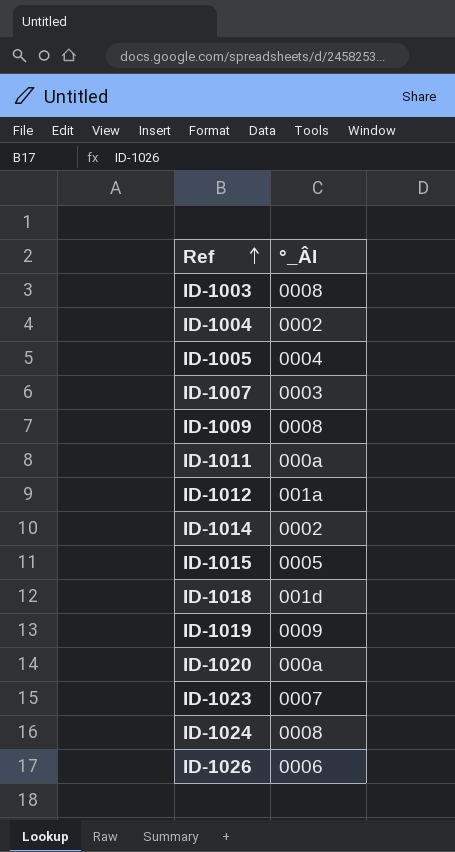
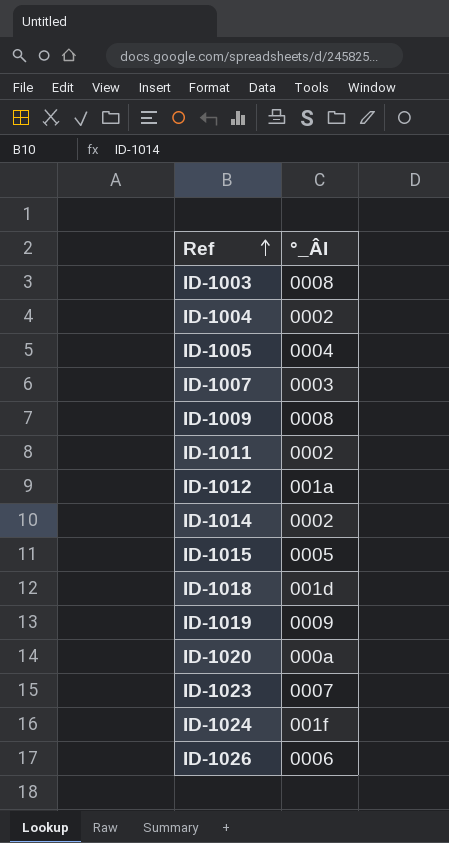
ID-1011 | °_ÂI: 000a -> 0002
ID-1024 | °_ÂI: 0008 -> 001f

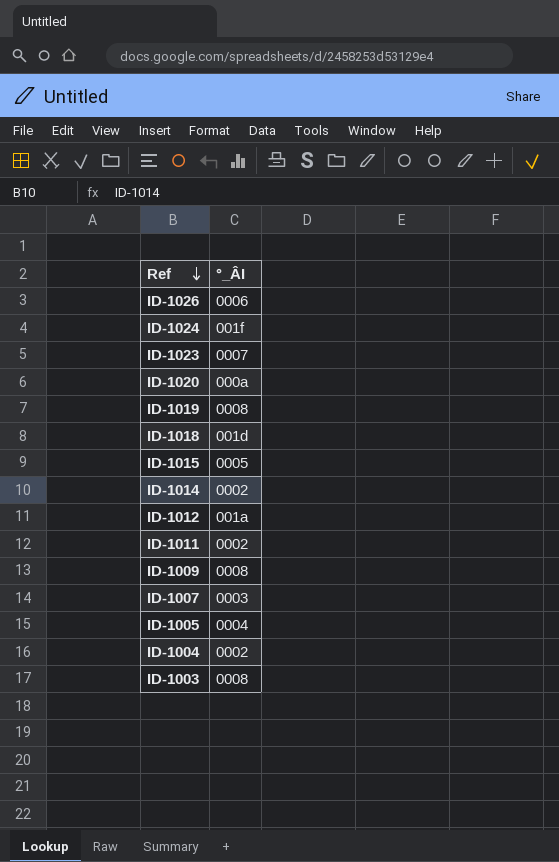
row order: Ref ascending -> Ref descending
ID-1019 | °_ÂI: 0009 -> 0008

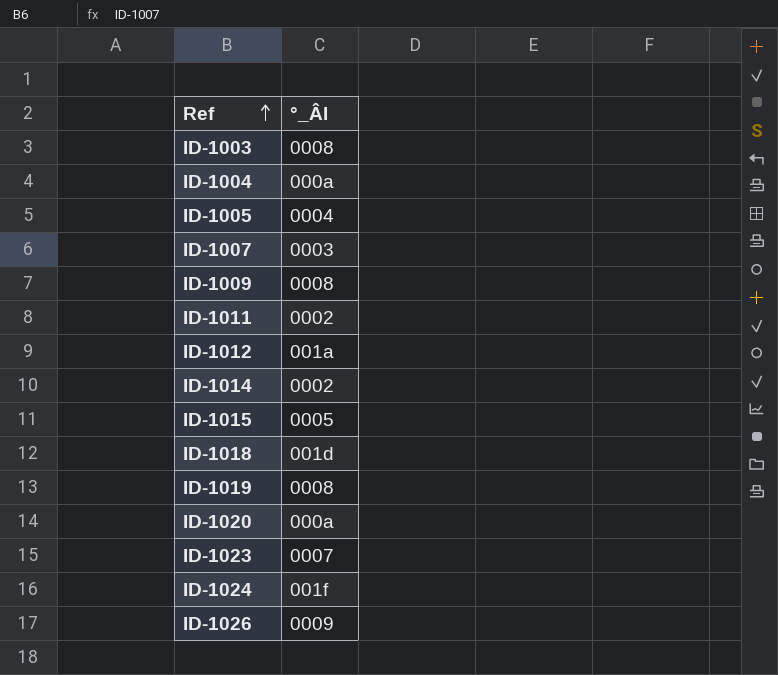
row order: Ref descending -> Ref ascending
ID-1004 | °_ÂI: 0002 -> 000a
ID-1026 | °_ÂI: 0006 -> 0009

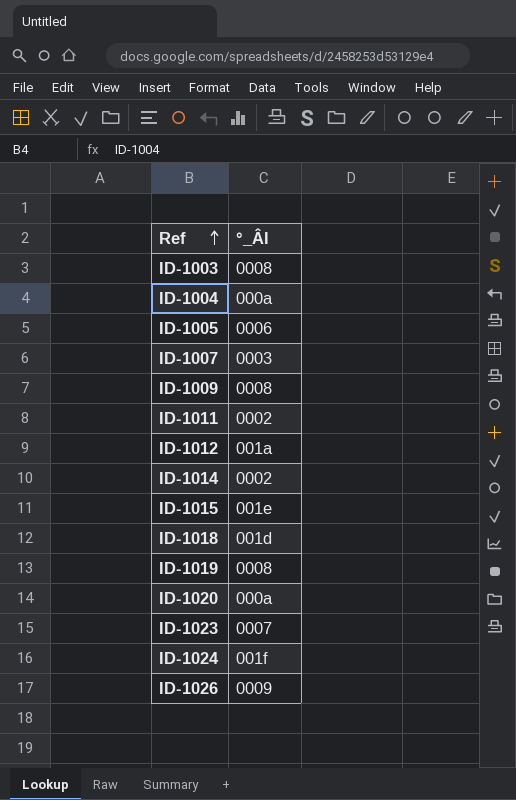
ID-1005 | °_ÂI: 0004 -> 0006
ID-1015 | °_ÂI: 0005 -> 001e

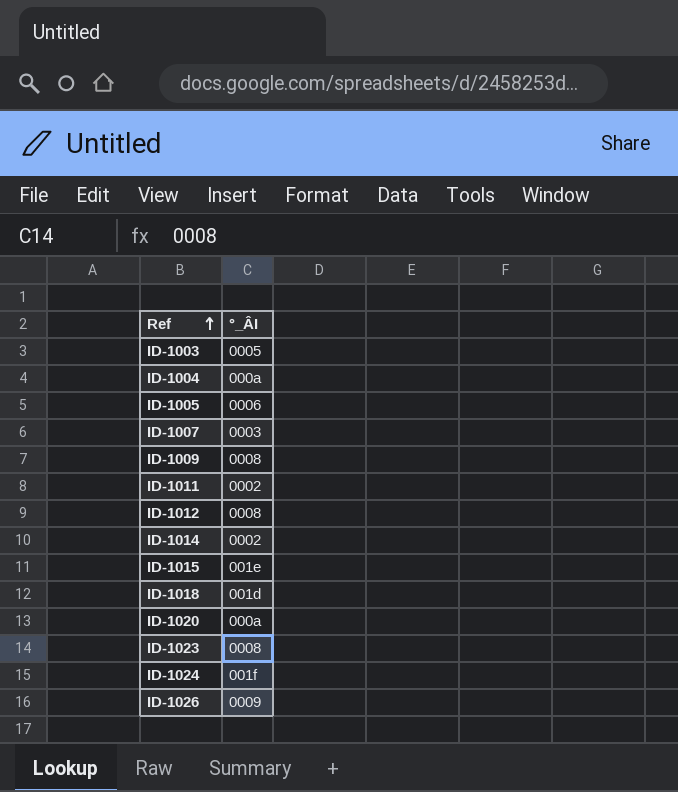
row ID-1019: 0008 -> none
ID-1003 | °_ÂI: 0008 -> 0005
ID-1012 | °_ÂI: 001a -> 0008
ID-1023 | °_ÂI: 0007 -> 0008

